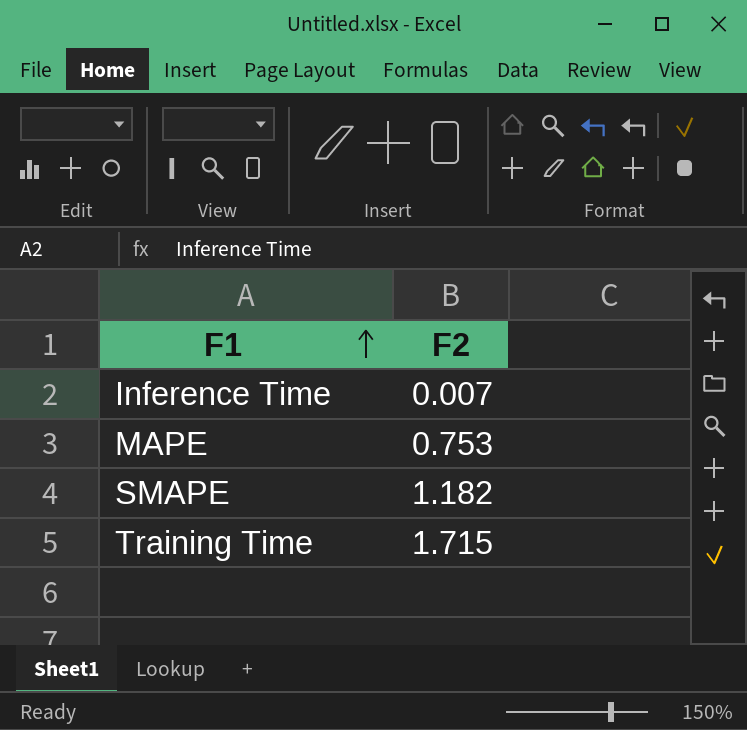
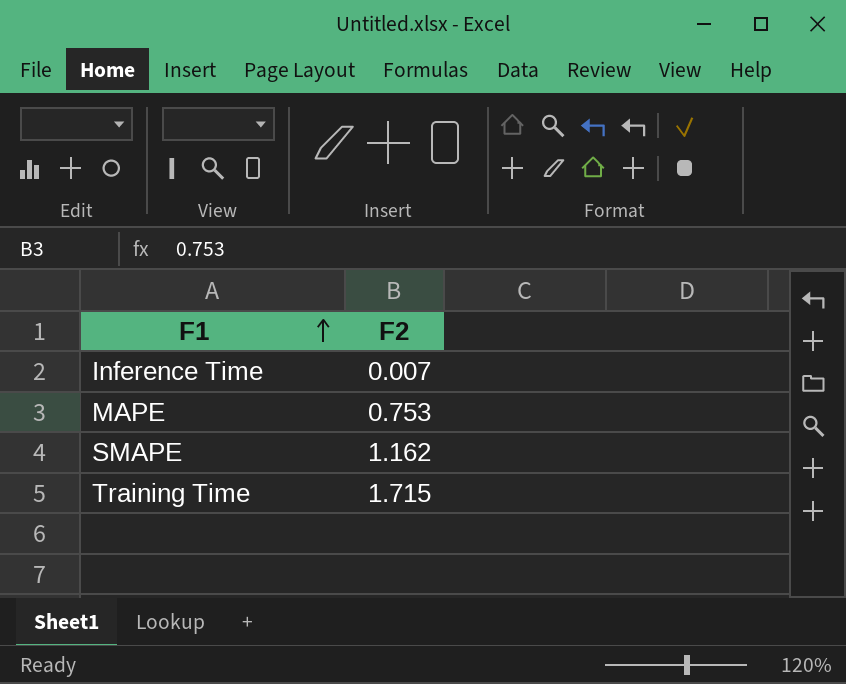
SMAPE | F2: 1.182 -> 1.162

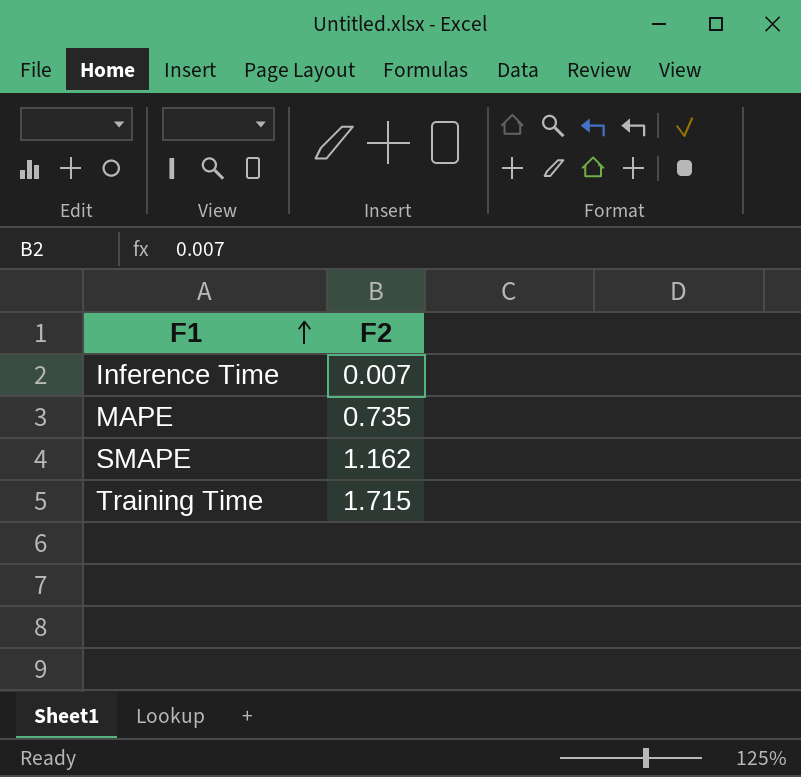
MAPE | F2: 0.753 -> 0.735

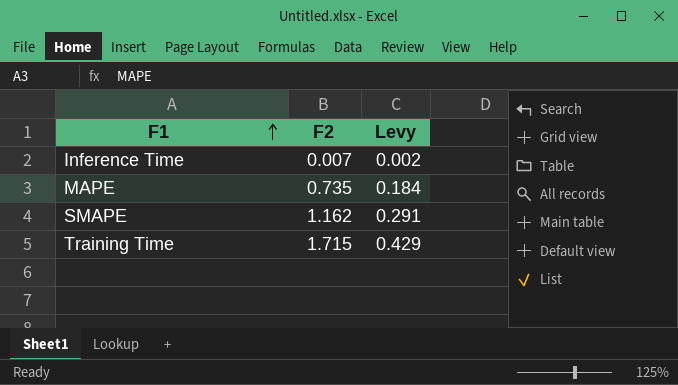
column Levy | formula: none -> [F2] * 0.25

